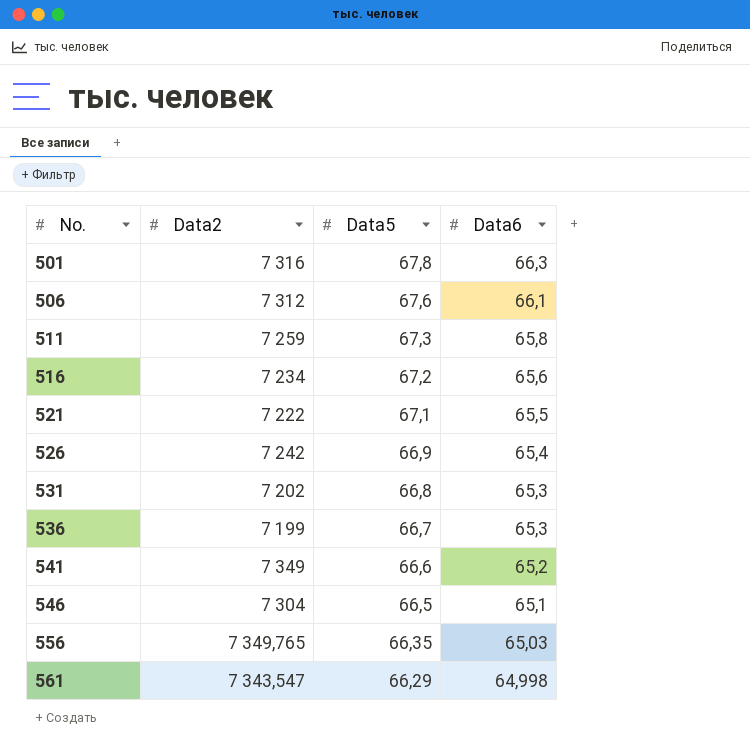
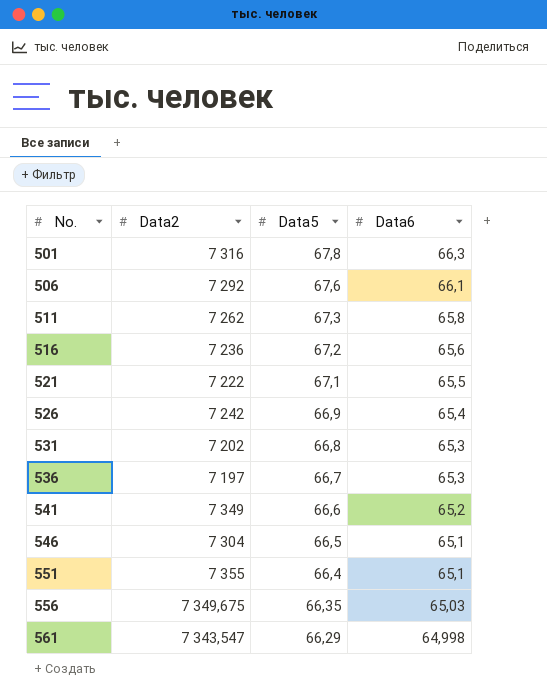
506 | Data2: 7 312 -> 7 292
511 | Data2: 7 259 -> 7 262
516 | Data2: 7 234 -> 7 236
536 | Data2: 7 199 -> 7 197
row 551: none -> 7 355 | 66,4 | 65,1
556 | Data2: 7 349,765 -> 7 349,675

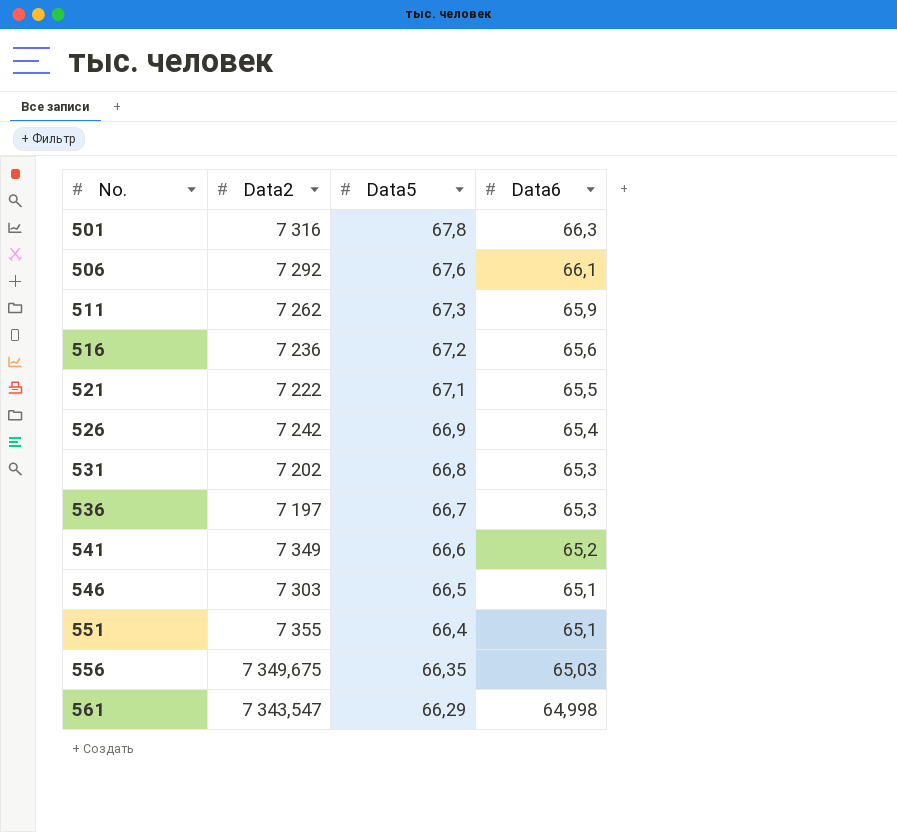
511 | Data6: 65,8 -> 65,9
546 | Data2: 7 304 -> 7 303

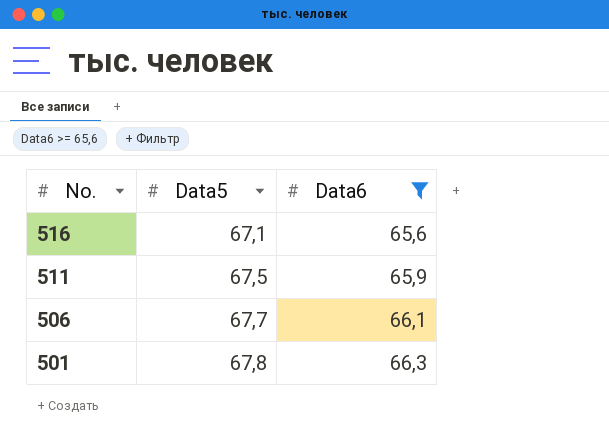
filter: none -> Data6 >= 65,6
row order: No. ascending -> No. descending
column Data2 | position: 2 -> none
516 | Data5: 67,2 -> 67,1
511 | Data5: 67,3 -> 67,5
506 | Data5: 67,6 -> 67,7

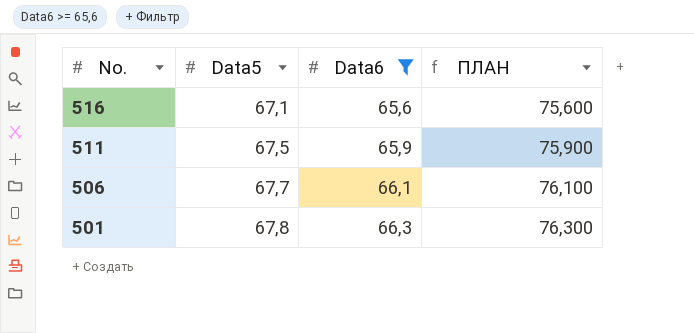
column ПЛАН | formula: none -> [Data6] + 10

